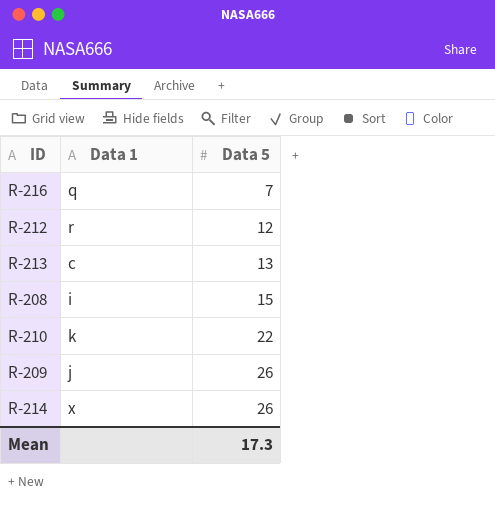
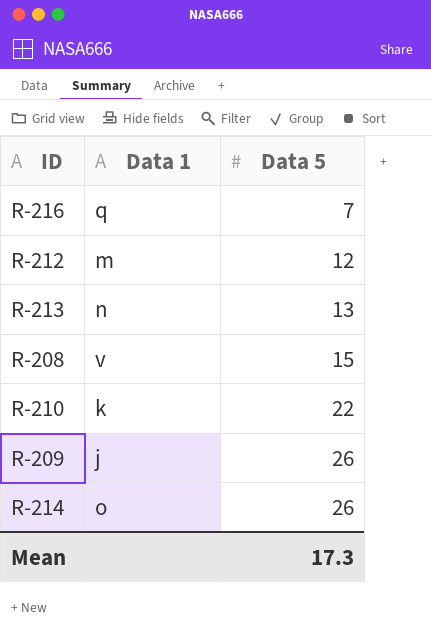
R-212 | Data 1: r -> m
R-213 | Data 1: c -> n
R-208 | Data 1: i -> v
R-214 | Data 1: x -> o

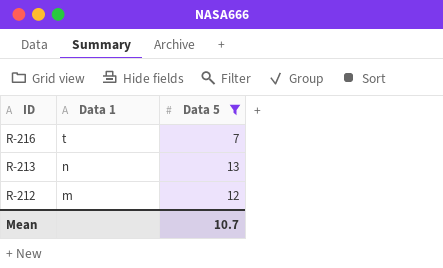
filter: none -> Data 5 <= 13
row order: Data 5 ascending -> ID descending
R-216 | Data 1: q -> t
Mean | Data 5: 17.3 -> 10.7

